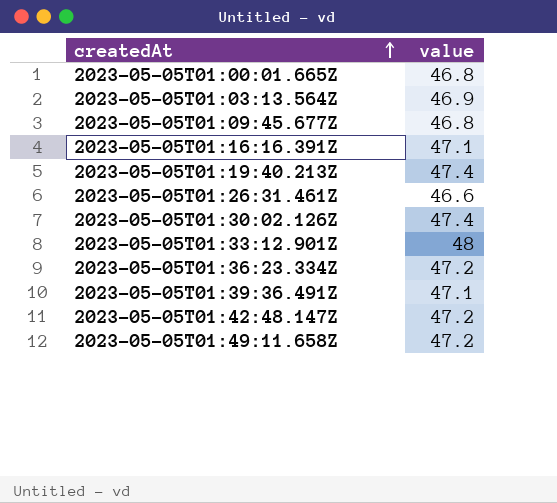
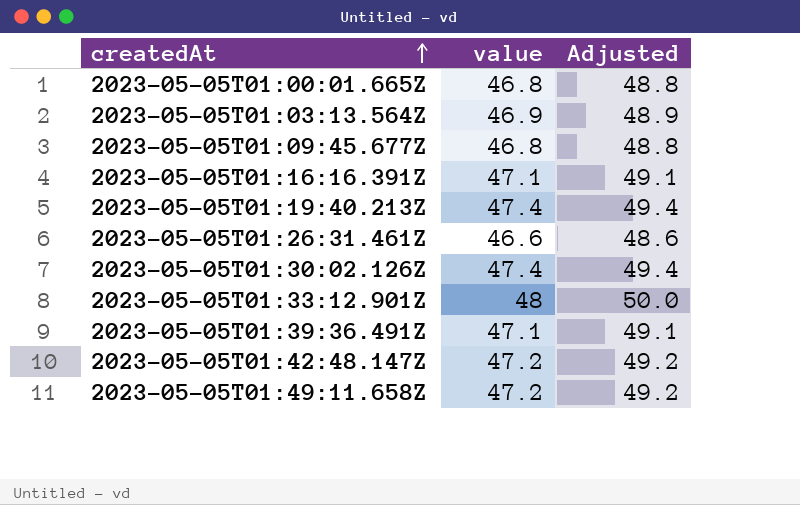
column Adjusted | formula: none -> [value] + 2
row 2023-05-05T01:36:23.334Z: 47.2 -> none

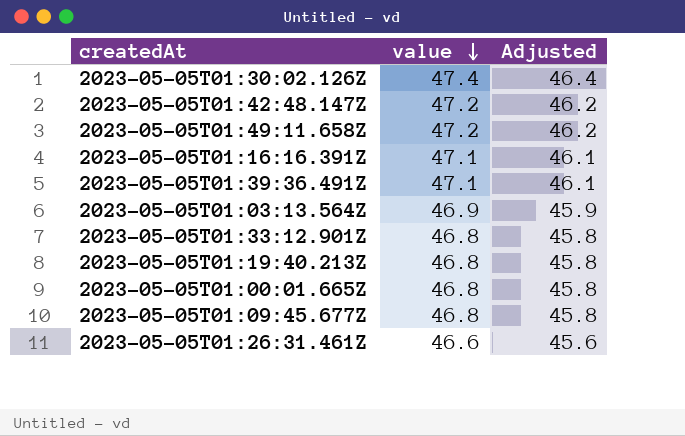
row order: createdAt ascending -> value descending
column Adjusted | formula: [value] + 2 -> [value] - 1
2023-05-05T01:33:12.901Z | value: 48 -> 46.8
2023-05-05T01:19:40.213Z | value: 47.4 -> 46.8

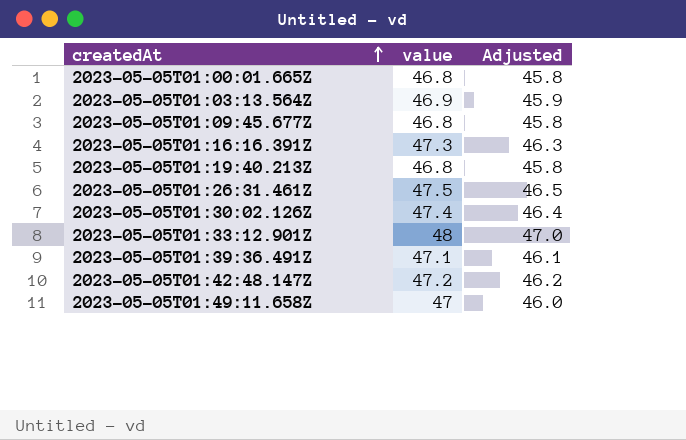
row order: value descending -> createdAt ascending
2023-05-05T01:16:16.391Z | value: 47.1 -> 47.3
2023-05-05T01:16:16.391Z | Adjusted: 46.1 -> 46.3
2023-05-05T01:26:31.461Z | value: 46.6 -> 47.5
2023-05-05T01:26:31.461Z | Adjusted: 45.6 -> 46.5
2023-05-05T01:33:12.901Z | value: 46.8 -> 48
2023-05-05T01:33:12.901Z | Adjusted: 45.8 -> 47.0
2023-05-05T01:49:11.658Z | value: 47.2 -> 47
2023-05-05T01:49:11.658Z | Adjusted: 46.2 -> 46.0

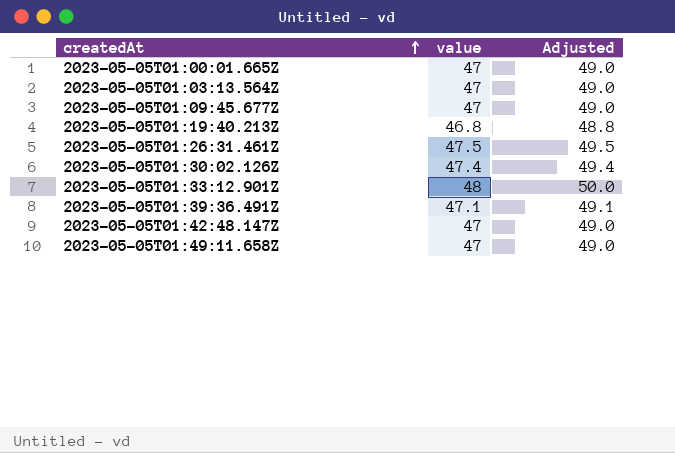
column Adjusted | formula: [value] - 1 -> [value] + 2
row 2023-05-05T01:16:16.391Z: 47.3 | 46.3 -> none
2023-05-05T01:00:01.665Z | value: 46.8 -> 47
2023-05-05T01:03:13.564Z | value: 46.9 -> 47
2023-05-05T01:09:45.677Z | value: 46.8 -> 47
2023-05-05T01:42:48.147Z | value: 47.2 -> 47

